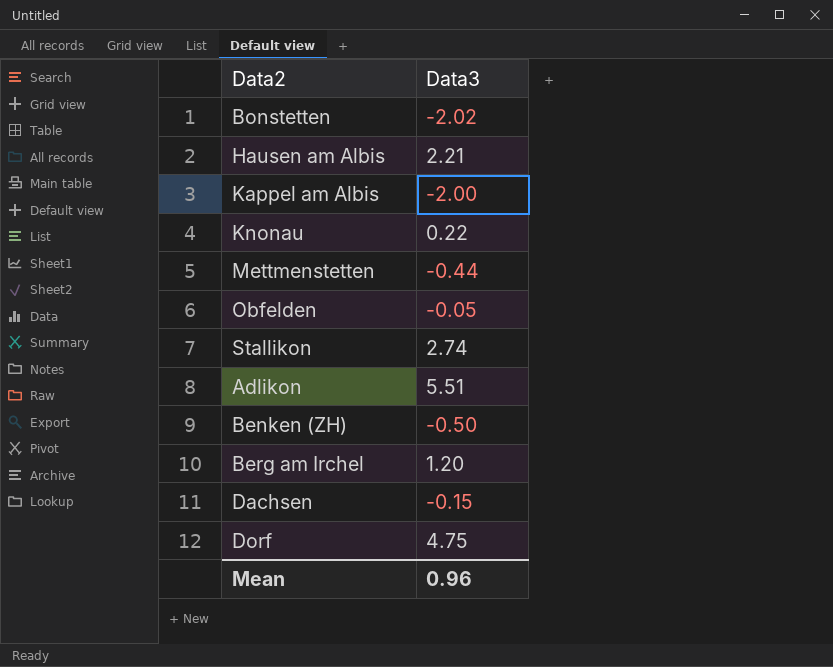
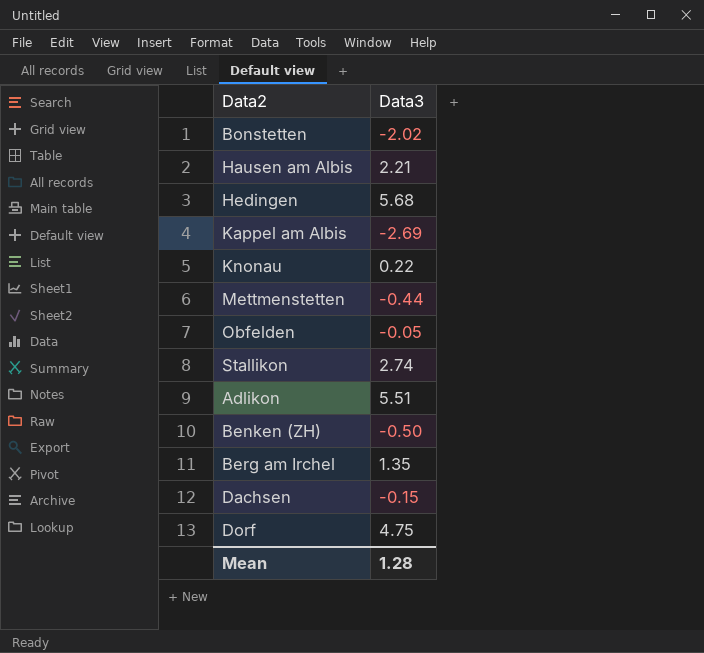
row Hedingen: none -> 5.68
Kappel am Albis | Data3: -2.00 -> -2.69
Berg am Irchel | Data3: 1.20 -> 1.35
Mean | Data3: 0.96 -> 1.28

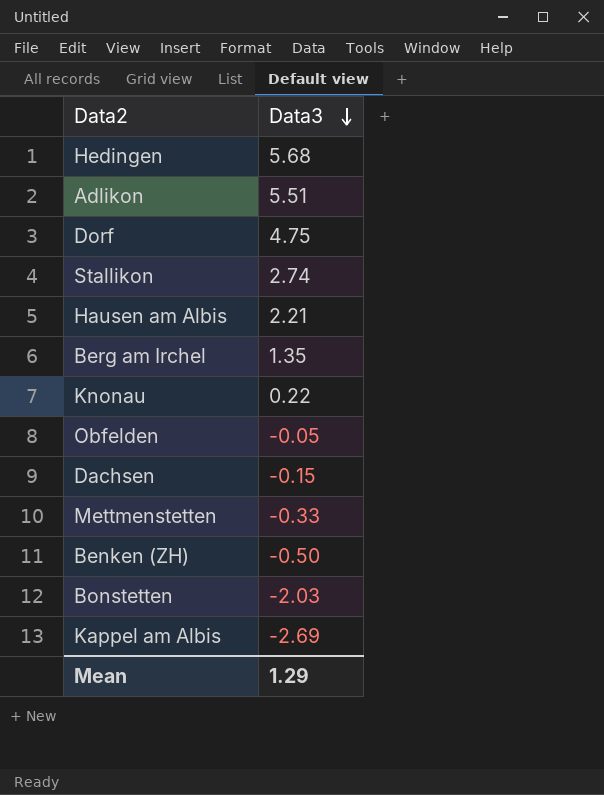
row order: none -> Data3 descending
Mettmenstetten | Data3: -0.44 -> -0.33
Bonstetten | Data3: -2.02 -> -2.03
Mean | Data3: 1.28 -> 1.29

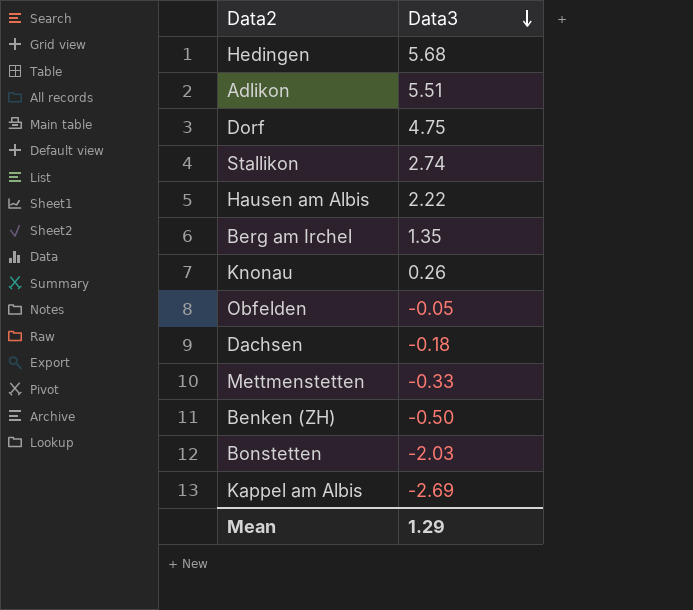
Hausen am Albis | Data3: 2.21 -> 2.22
Knonau | Data3: 0.22 -> 0.26
Dachsen | Data3: -0.15 -> -0.18

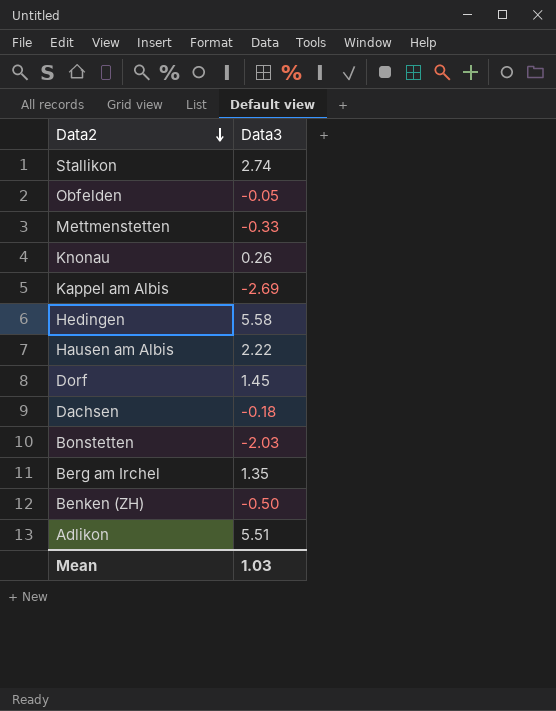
row order: Data3 descending -> Data2 descending
Hedingen | Data3: 5.68 -> 5.58
Dorf | Data3: 4.75 -> 1.45
Mean | Data3: 1.29 -> 1.03

